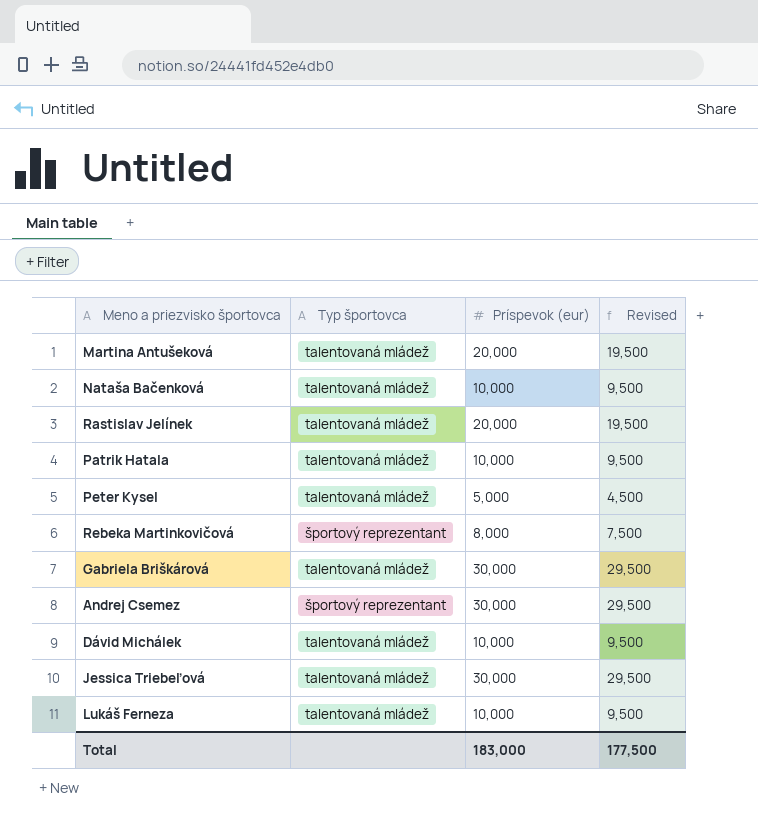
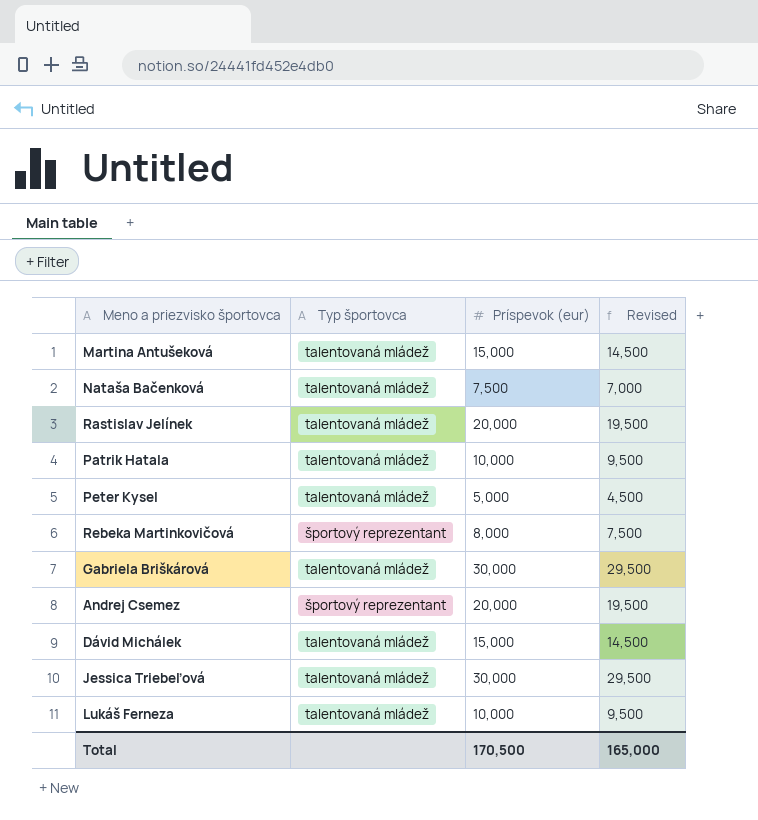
Martina Antušeková | Príspevok (eur): 20,000 -> 15,000
Martina Antušeková | Revised: 19,500 -> 14,500
Nataša Bačenková | Príspevok (eur): 10,000 -> 7,500
Nataša Bačenková | Revised: 9,500 -> 7,000
Andrej Csemez | Príspevok (eur): 30,000 -> 20,000
Andrej Csemez | Revised: 29,500 -> 19,500
Dávid Michálek | Príspevok (eur): 10,000 -> 15,000
Dávid Michálek | Revised: 9,500 -> 14,500
Total | Príspevok (eur): 183,000 -> 170,500
Total | Revised: 177,500 -> 165,000

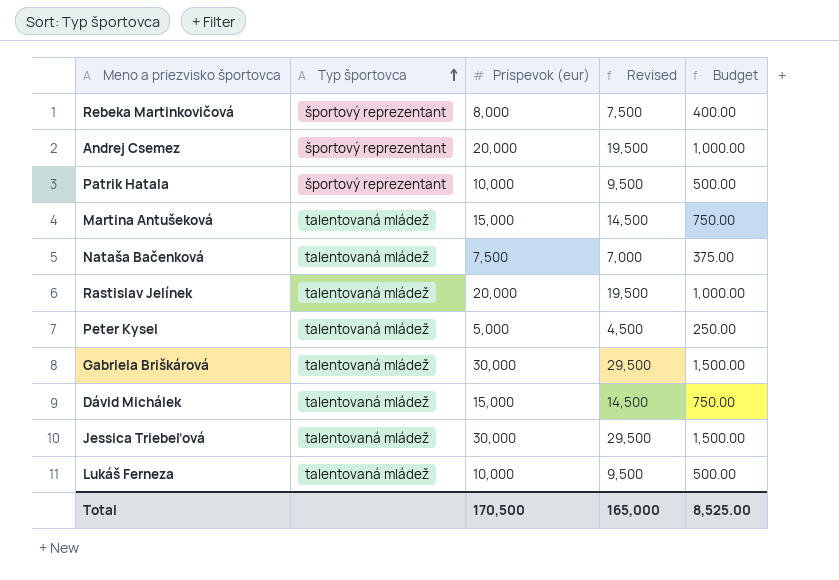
row order: none -> Typ športovca ascending
column Budget | formula: none -> [Príspevok (eur)] * 0.05
Patrik Hatala | Typ športovca: talentovaná mládež -> športový reprezentant

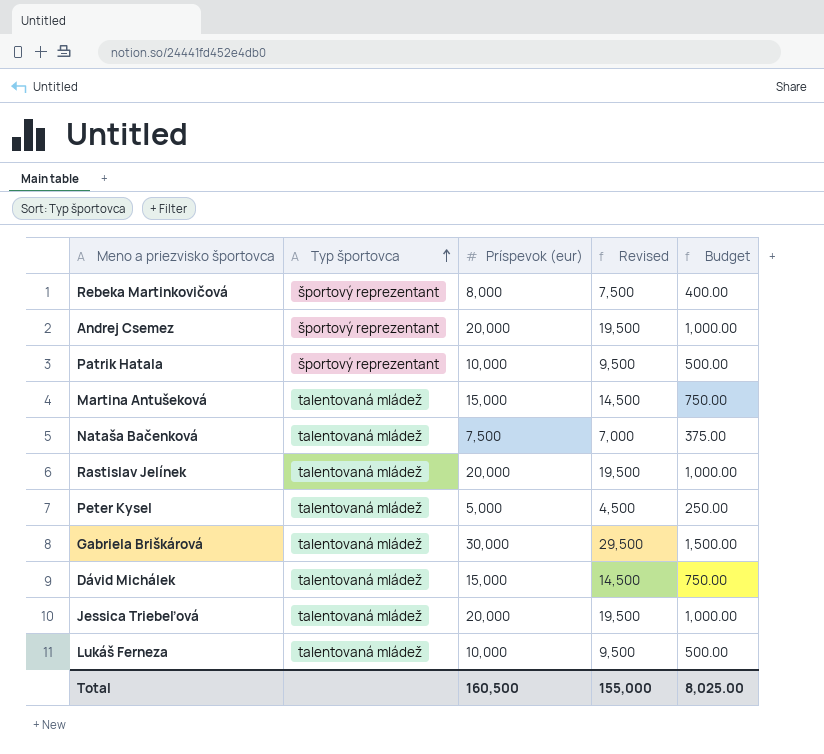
Jessica Triebeľová | Príspevok (eur): 30,000 -> 20,000
Jessica Triebeľová | Revised: 29,500 -> 19,500
Jessica Triebeľová | Budget: 1,500.00 -> 1,000.00
Total | Príspevok (eur): 170,500 -> 160,500
Total | Revised: 165,000 -> 155,000
Total | Budget: 8,525.00 -> 8,025.00

